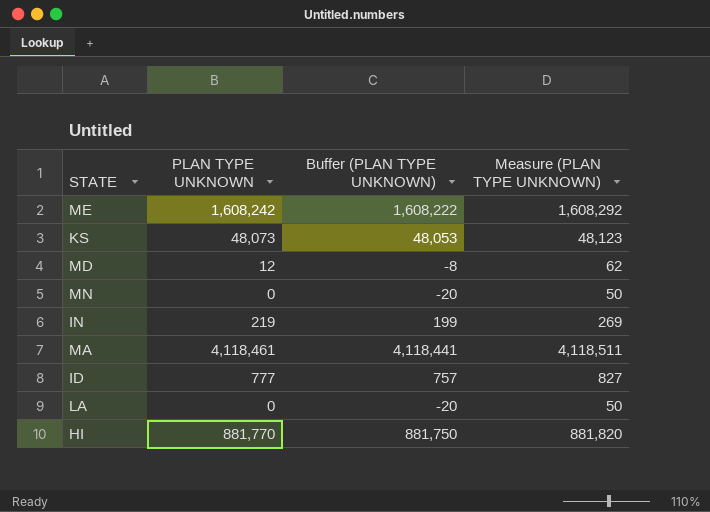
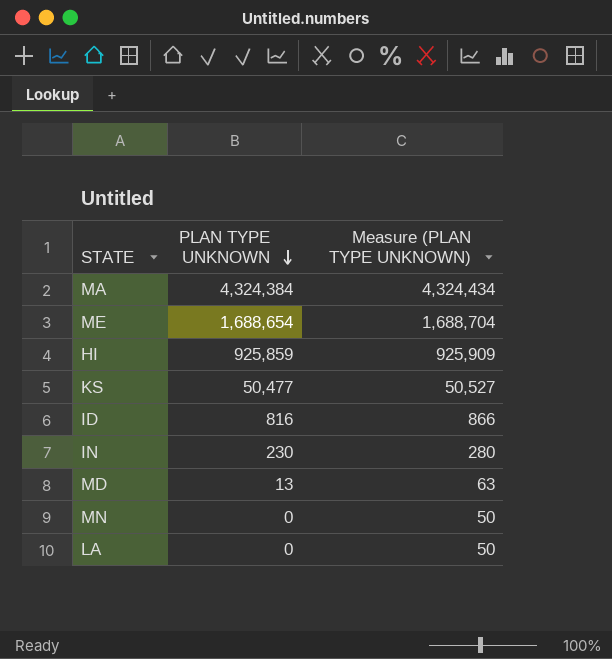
row order: none -> PLAN TYPE UNKNOWN descending
column Buffer (PLAN TYPE UNKNOWN) | formula: [PLAN TYPE UNKNOWN] - 20 -> none
MA | PLAN TYPE UNKNOWN: 4,118,461 -> 4,324,384
MA | Measure (PLAN TYPE UNKNOWN): 4,118,511 -> 4,324,434
ME | PLAN TYPE UNKNOWN: 1,608,242 -> 1,688,654
ME | Measure (PLAN TYPE UNKNOWN): 1,608,292 -> 1,688,704
HI | PLAN TYPE UNKNOWN: 881,770 -> 925,859
HI | Measure (PLAN TYPE UNKNOWN): 881,820 -> 925,909
KS | PLAN TYPE UNKNOWN: 48,073 -> 50,477
KS | Measure (PLAN TYPE UNKNOWN): 48,123 -> 50,527
ID | PLAN TYPE UNKNOWN: 777 -> 816
ID | Measure (PLAN TYPE UNKNOWN): 827 -> 866
IN | PLAN TYPE UNKNOWN: 219 -> 230
IN | Measure (PLAN TYPE UNKNOWN): 269 -> 280
MD | PLAN TYPE UNKNOWN: 12 -> 13
MD | Measure (PLAN TYPE UNKNOWN): 62 -> 63

